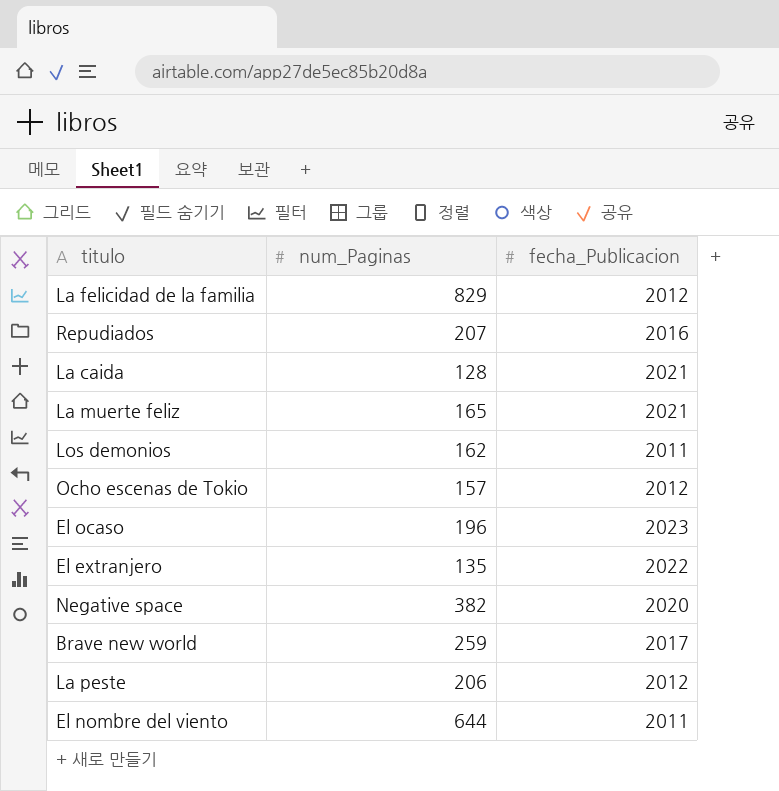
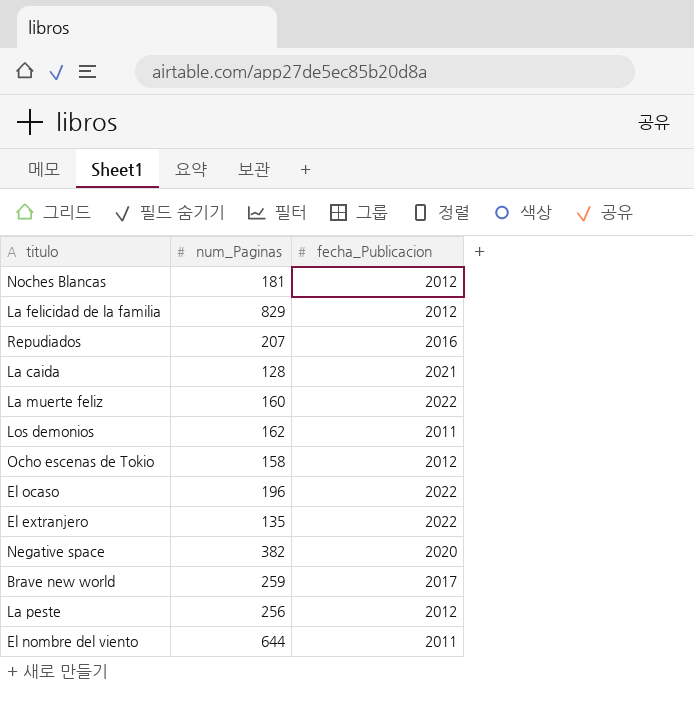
row Noches Blancas: none -> 181 | 2012
La muerte feliz | num_Paginas: 165 -> 160
La muerte feliz | fecha_Publicacion: 2021 -> 2022
Ocho escenas de Tokio | num_Paginas: 157 -> 158
El ocaso | fecha_Publicacion: 2023 -> 2022
La peste | num_Paginas: 206 -> 256

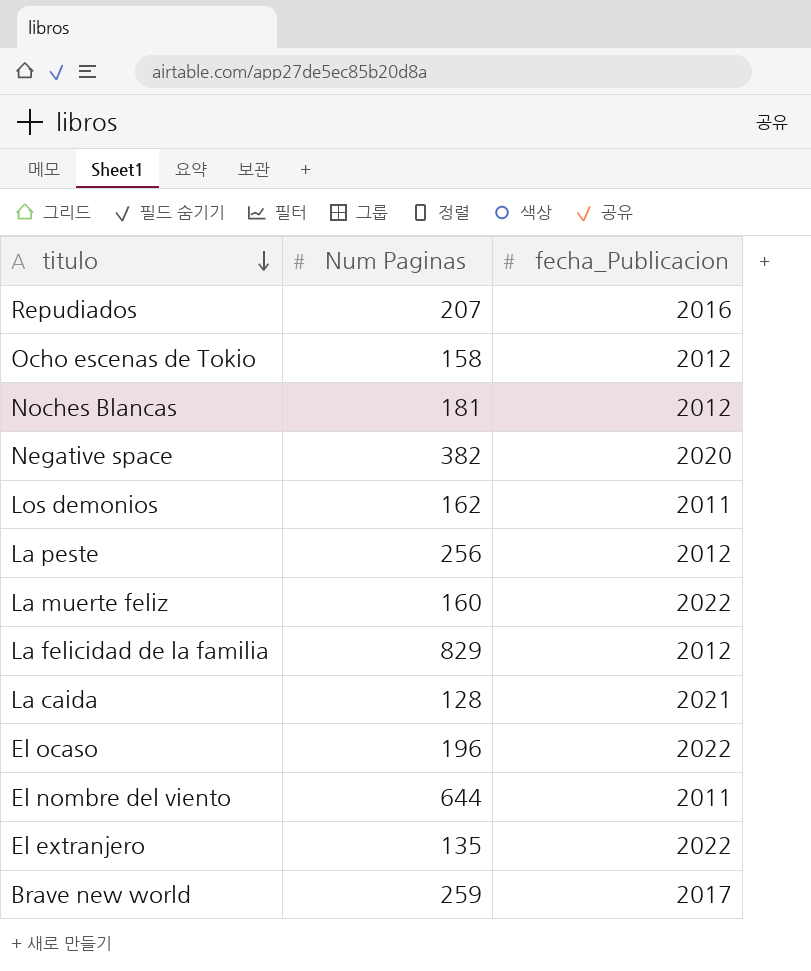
row order: none -> titulo descending
column name: num_Paginas -> Num Paginas

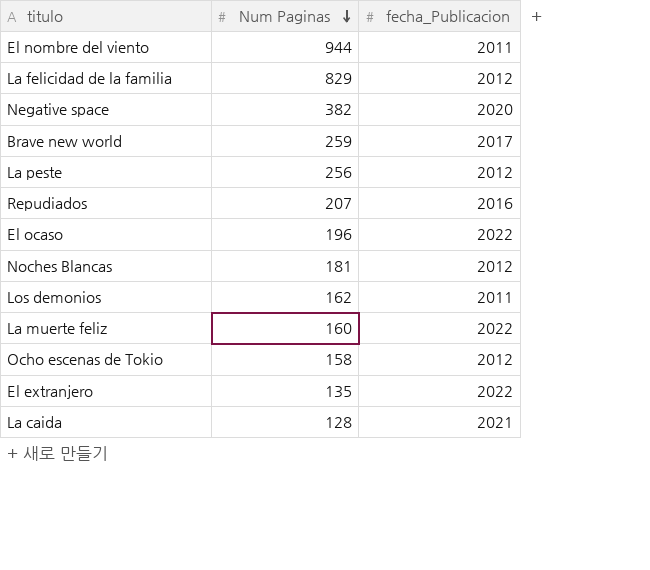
row order: titulo descending -> Num Paginas descending
El nombre del viento | Num Paginas: 644 -> 944

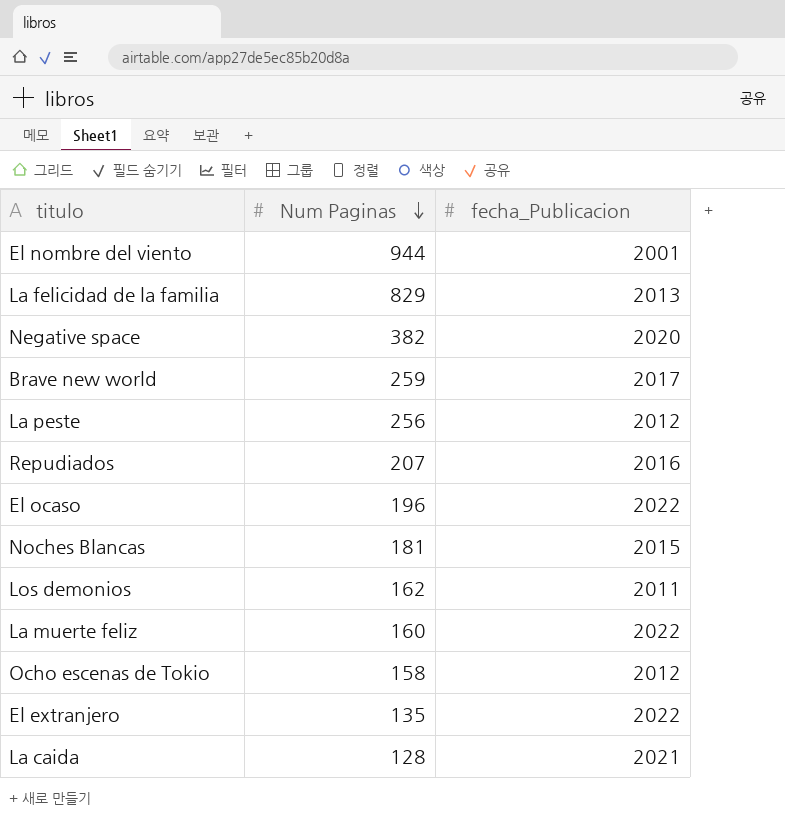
El nombre del viento | fecha_Publicacion: 2011 -> 2001
La felicidad de la familia | fecha_Publicacion: 2012 -> 2013
Noches Blancas | fecha_Publicacion: 2012 -> 2015

